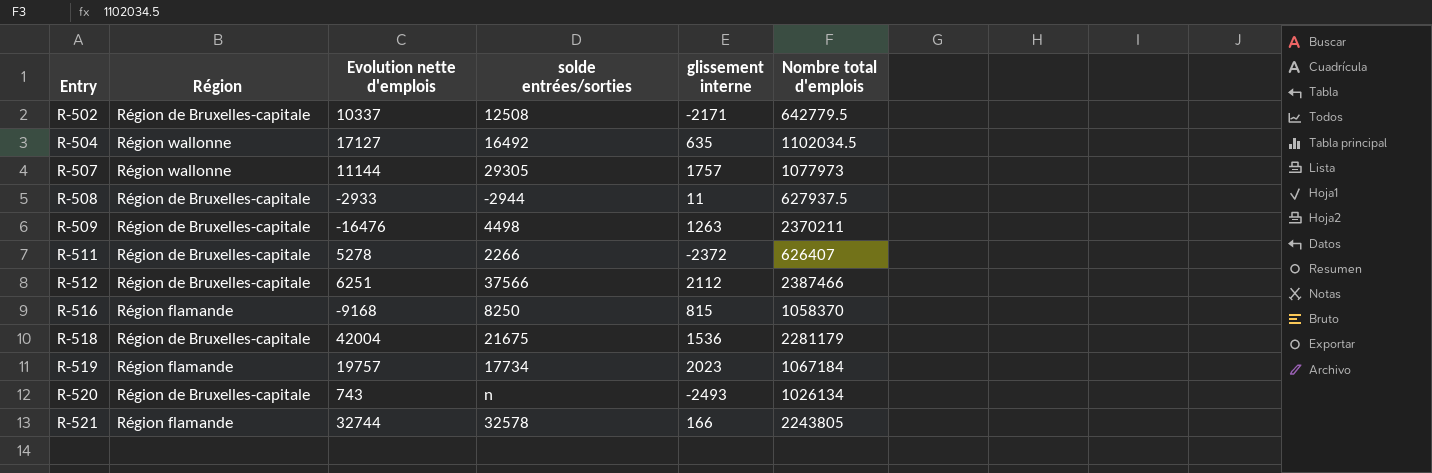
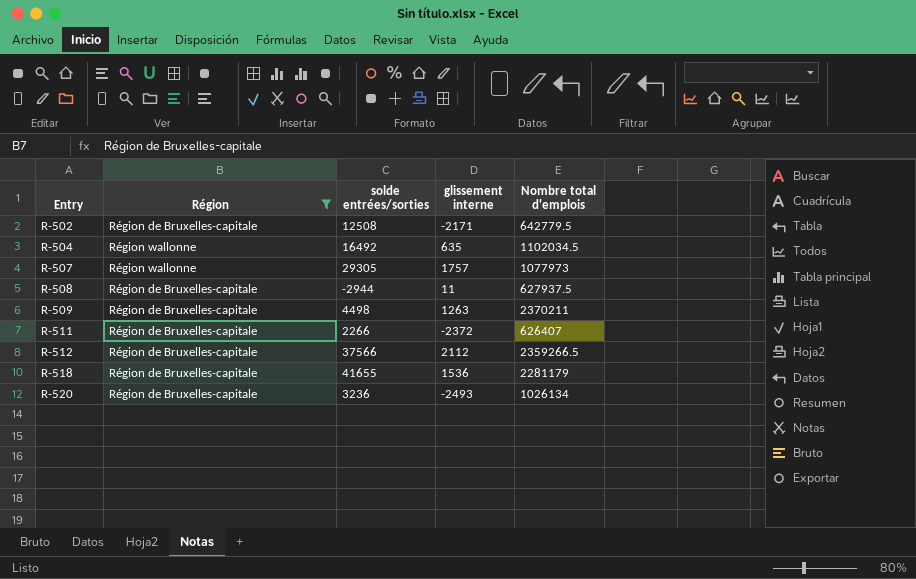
filter: none -> Région != Région flamande
column Evolution nette d'emplois | position: 3 -> none
R-512 | Nombre total d'emplois: 2387466 -> 2359266.5
R-518 | solde entrées/sorties: 21675 -> 41655
R-520 | solde entrées/sorties: n -> 3236

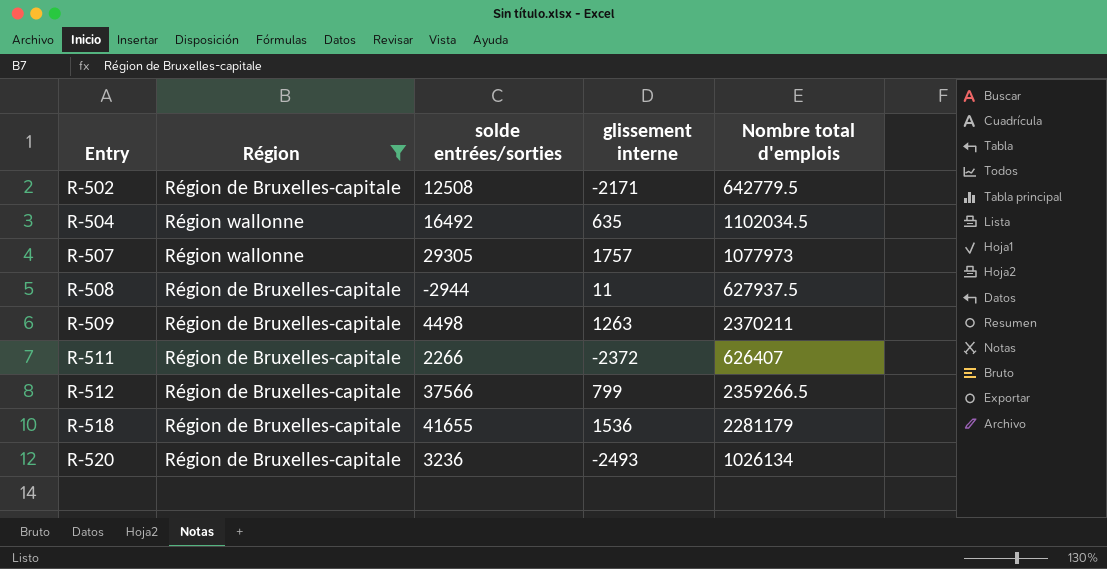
R-512 | glissement interne: 2112 -> 799

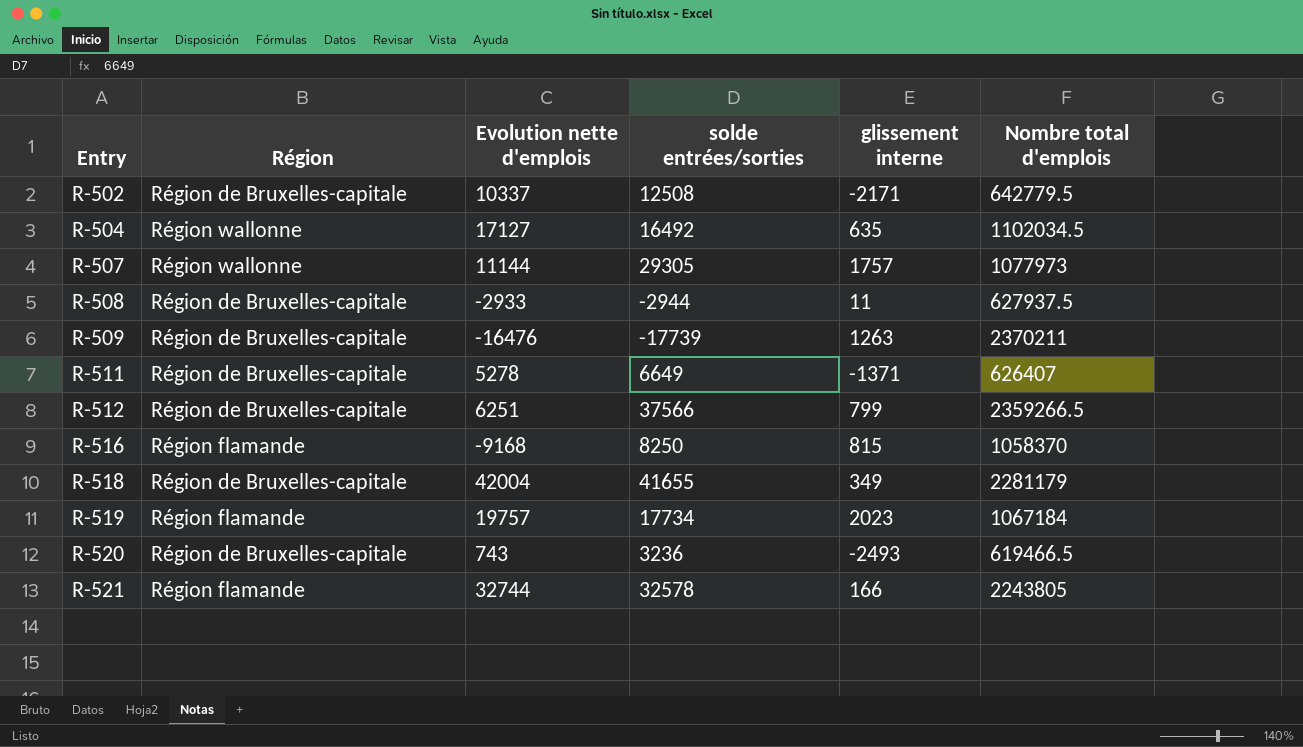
filter: Région != Région flamande -> none
column Evolution nette d'emplois | position: none -> 3
R-509 | solde entrées/sorties: 4498 -> -17739
R-511 | solde entrées/sorties: 2266 -> 6649
R-511 | glissement interne: -2372 -> -1371
R-518 | glissement interne: 1536 -> 349
R-520 | Nombre total d'emplois: 1026134 -> 619466.5

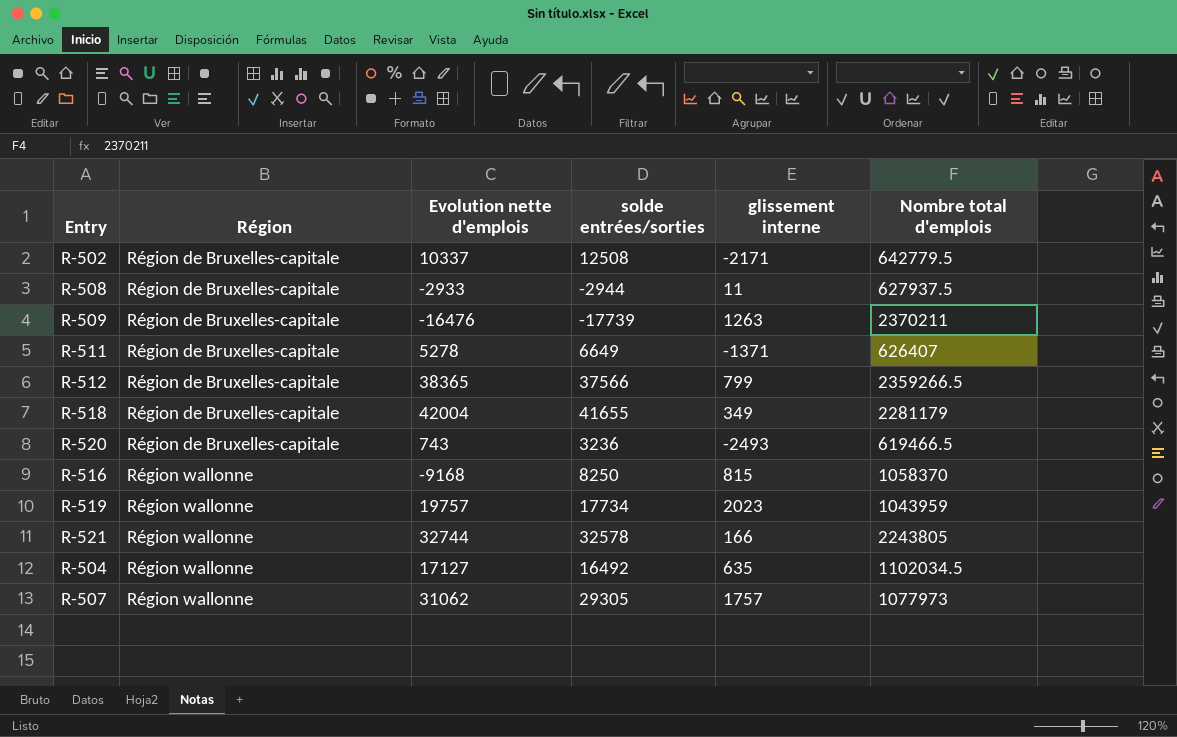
row order: Entry ascending -> Région ascending
R-512 | Evolution nette d'emplois: 6251 -> 38365
R-516 | Région: Région flamande -> Région wallonne
R-519 | Région: Région flamande -> Région wallonne
R-519 | Nombre total d'emplois: 1067184 -> 1043959
R-521 | Région: Région flamande -> Région wallonne
R-507 | Evolution nette d'emplois: 11144 -> 31062

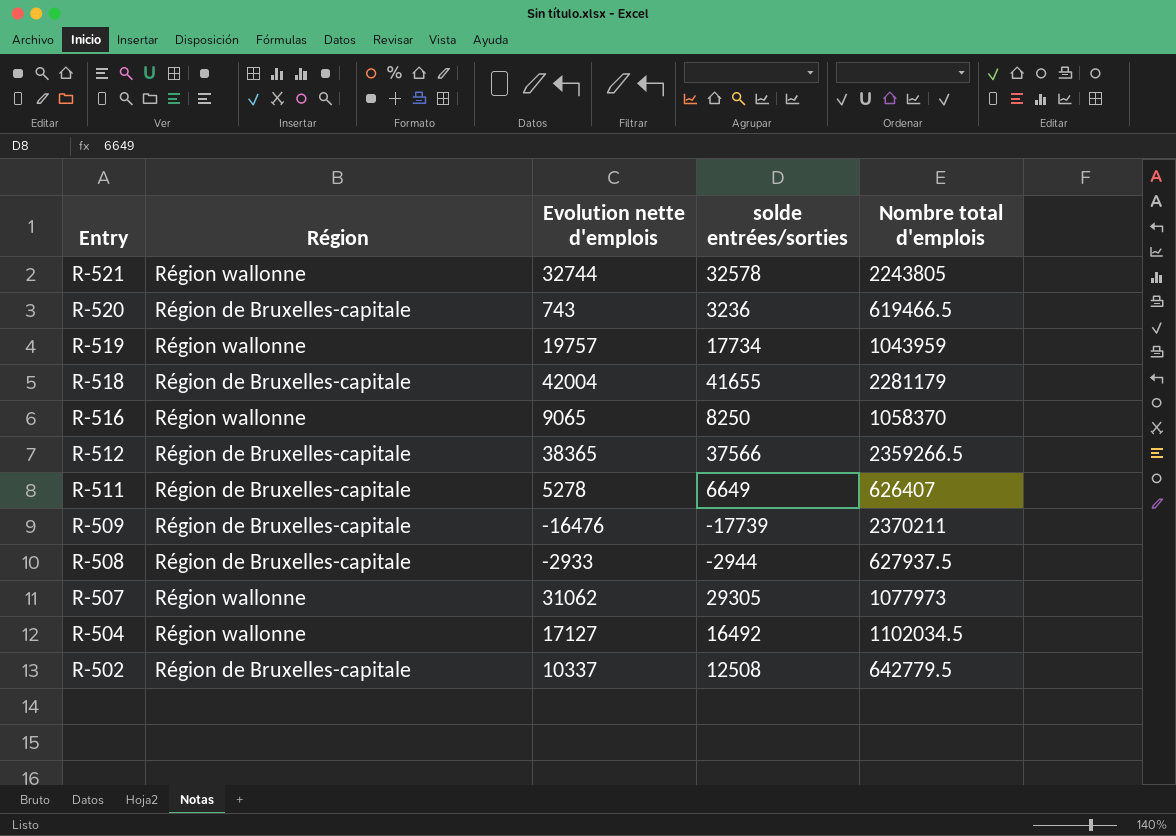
row order: Région ascending -> Entry descending
column glissement interne | position: 5 -> none
R-516 | Evolution nette d'emplois: -9168 -> 9065

